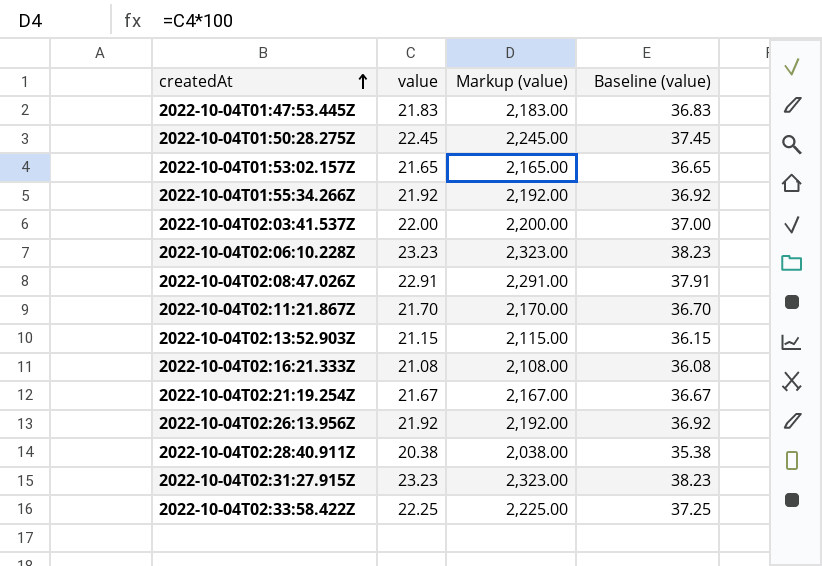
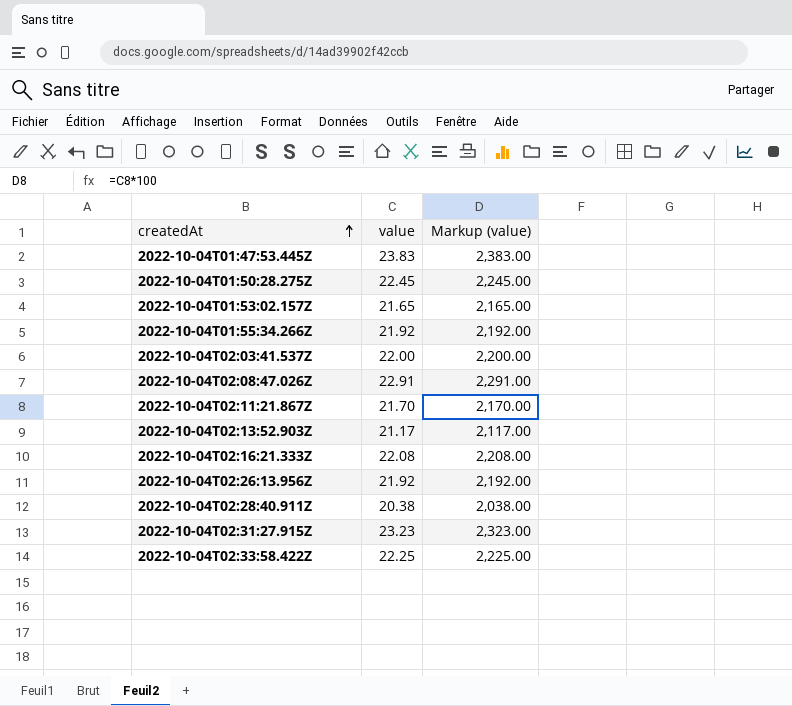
column Baseline (value) | formula: [value] + 15 -> none
row 2022-10-04T02:06:10.228Z: 23.23 | 2,323.00 | 38.23 -> none
row 2022-10-04T02:21:19.254Z: 21.67 | 2,167.00 | 36.67 -> none
2022-10-04T01:47:53.445Z | value: 21.83 -> 23.83
2022-10-04T01:47:53.445Z | Markup (value): 2,183.00 -> 2,383.00
2022-10-04T02:13:52.903Z | value: 21.15 -> 21.17
2022-10-04T02:13:52.903Z | Markup (value): 2,115.00 -> 2,117.00
2022-10-04T02:16:21.333Z | value: 21.08 -> 22.08
2022-10-04T02:16:21.333Z | Markup (value): 2,108.00 -> 2,208.00

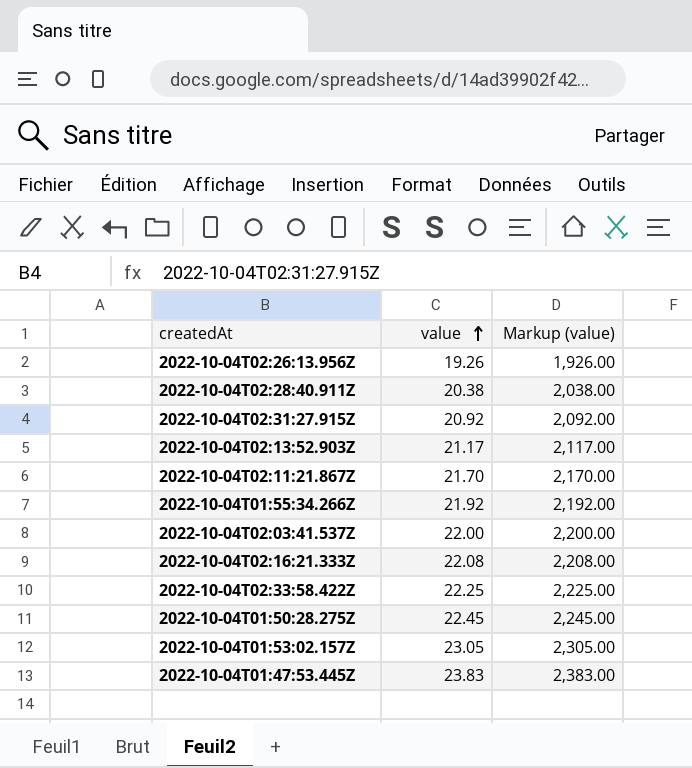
row order: createdAt ascending -> value ascending
row 2022-10-04T02:08:47.026Z: 22.91 | 2,291.00 -> none
2022-10-04T02:26:13.956Z | value: 21.92 -> 19.26
2022-10-04T02:26:13.956Z | Markup (value): 2,192.00 -> 1,926.00
2022-10-04T02:31:27.915Z | value: 23.23 -> 20.92
2022-10-04T02:31:27.915Z | Markup (value): 2,323.00 -> 2,092.00
2022-10-04T01:53:02.157Z | value: 21.65 -> 23.05
2022-10-04T01:53:02.157Z | Markup (value): 2,165.00 -> 2,305.00

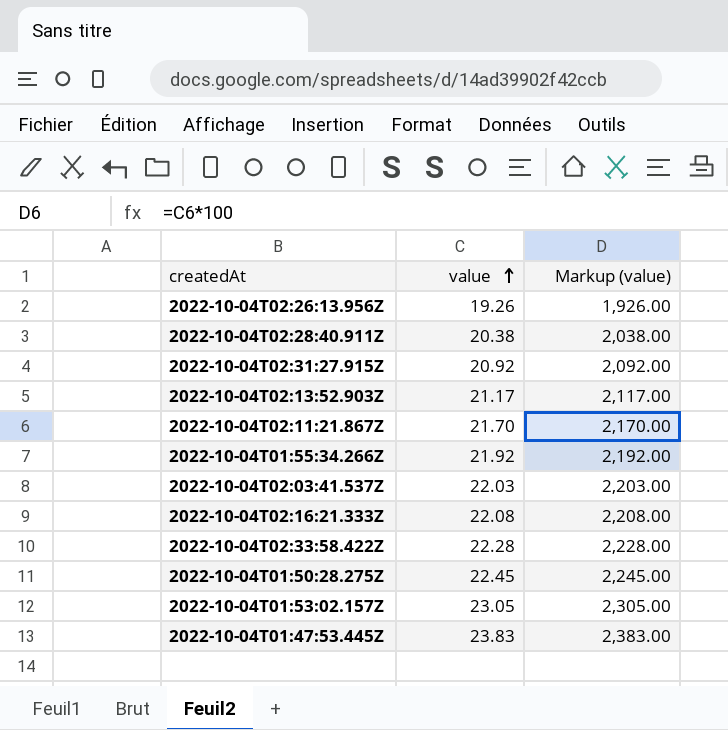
2022-10-04T02:03:41.537Z | value: 22.00 -> 22.03
2022-10-04T02:03:41.537Z | Markup (value): 2,200.00 -> 2,203.00
2022-10-04T02:33:58.422Z | value: 22.25 -> 22.28
2022-10-04T02:33:58.422Z | Markup (value): 2,225.00 -> 2,228.00

